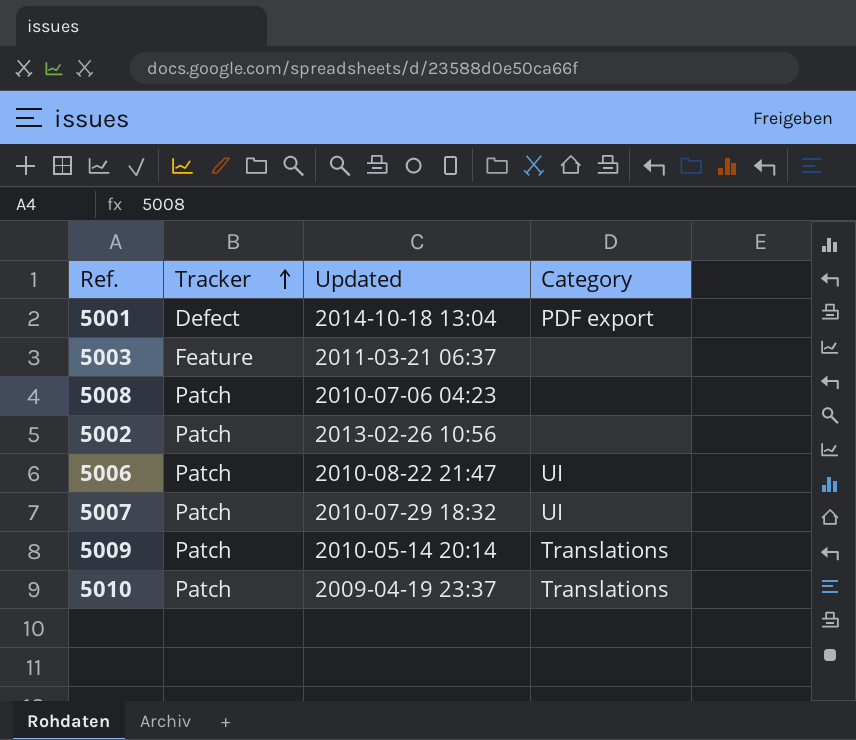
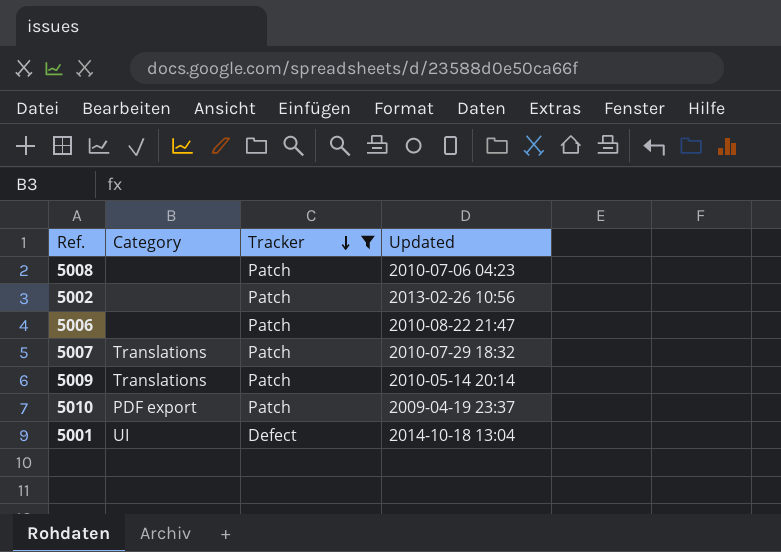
filter: none -> Tracker != Feature
row order: Tracker ascending -> Tracker descending
column Category | position: 4 -> 2
5006 | Category: UI -> none
5007 | Category: UI -> Translations
5010 | Category: Translations -> PDF export
5001 | Category: PDF export -> UI

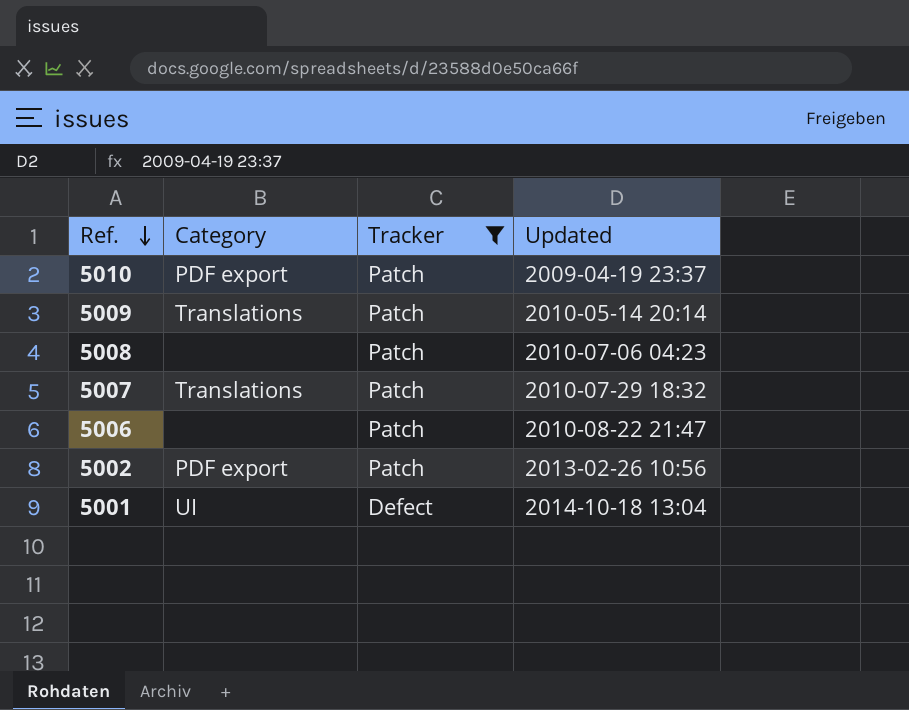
row order: Tracker descending -> Ref. descending
5002 | Category: none -> PDF export

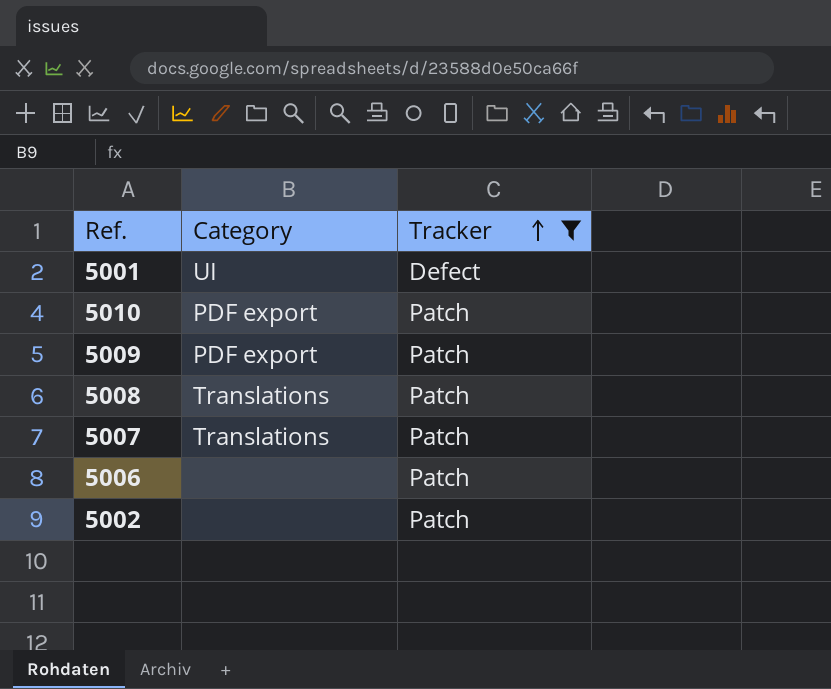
row order: Ref. descending -> Tracker ascending
column Updated | position: 4 -> none
5009 | Category: Translations -> PDF export
5008 | Category: none -> Translations
5002 | Category: PDF export -> none

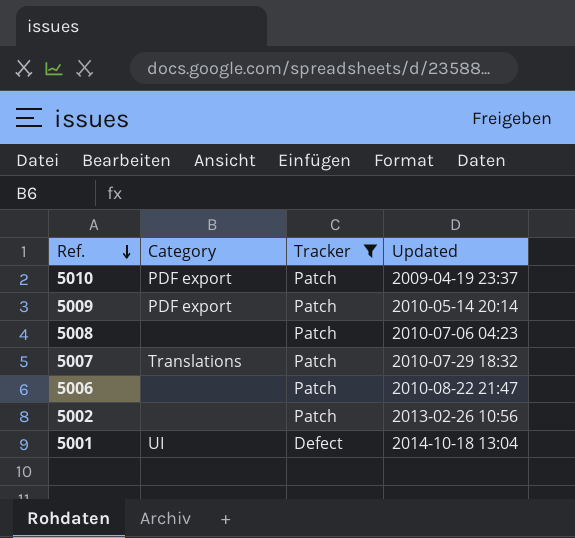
row order: Tracker ascending -> Ref. descending
column Updated | position: none -> 4
5008 | Category: Translations -> none

